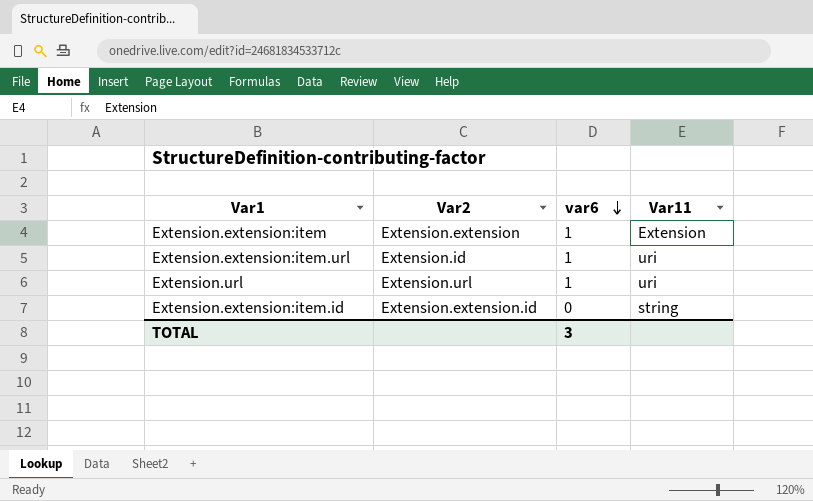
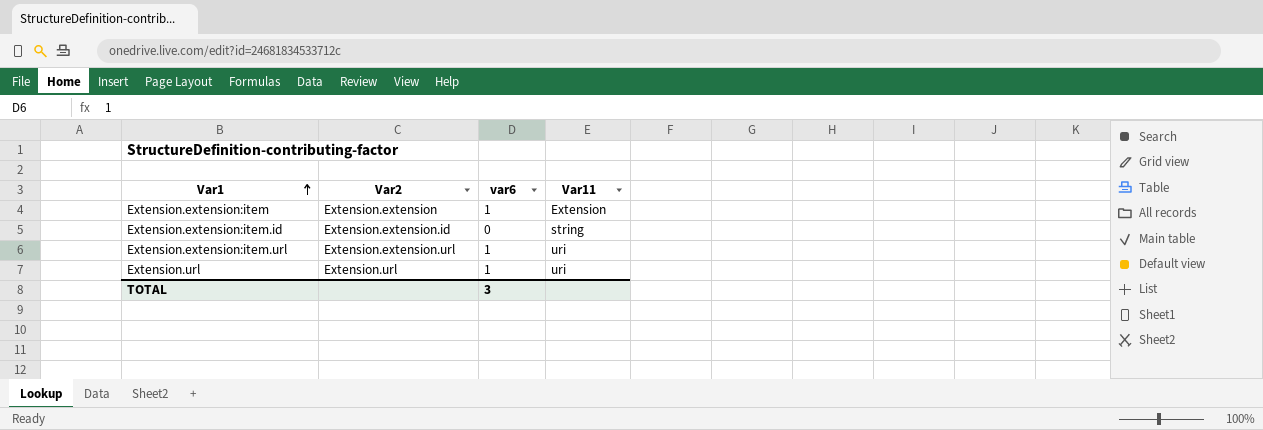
row order: var6 descending -> Var1 ascending
Extension.extension:item.url | Var2: Extension.id -> Extension.extension.url

